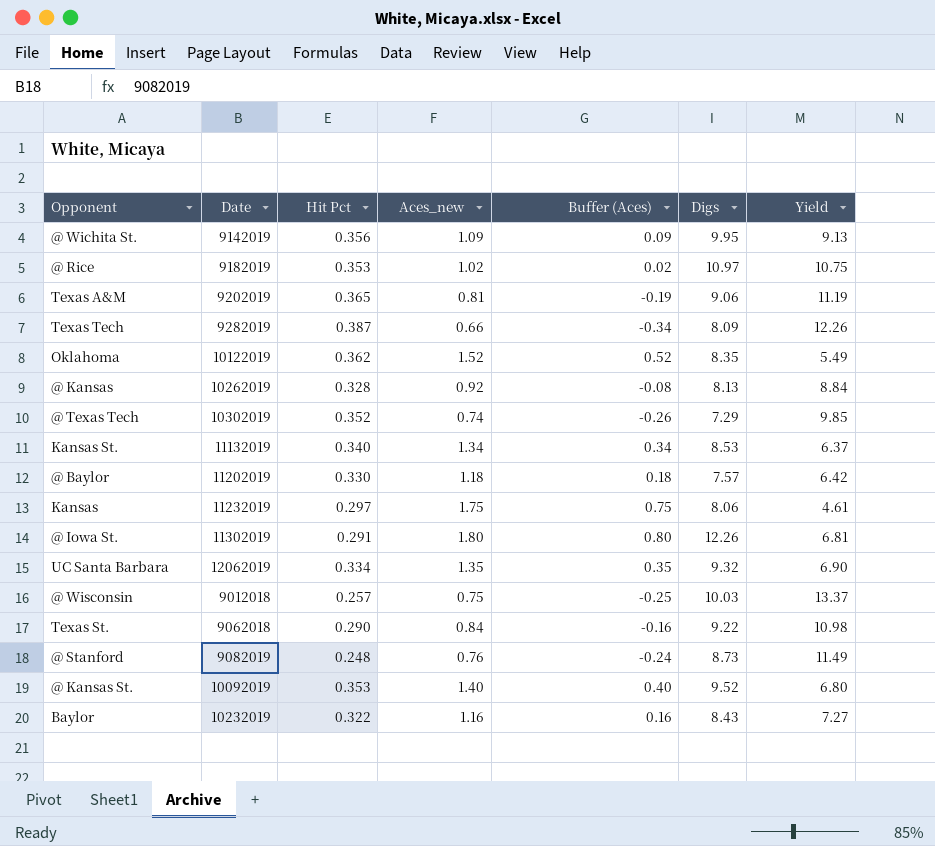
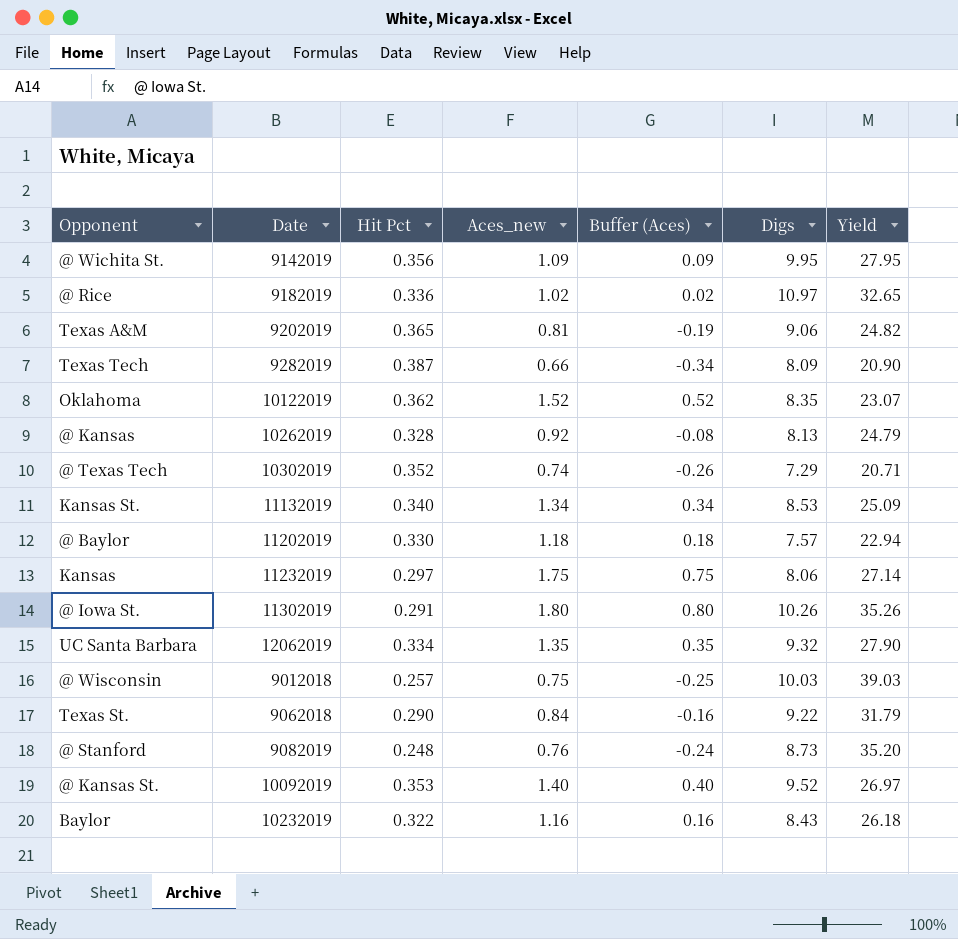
column Yield | formula: [Digs] / [Aces_new] -> [Digs] / [Hit Pct]
@ Rice | Hit Pct: 0.353 -> 0.336
@ Iowa St. | Digs: 12.26 -> 10.26

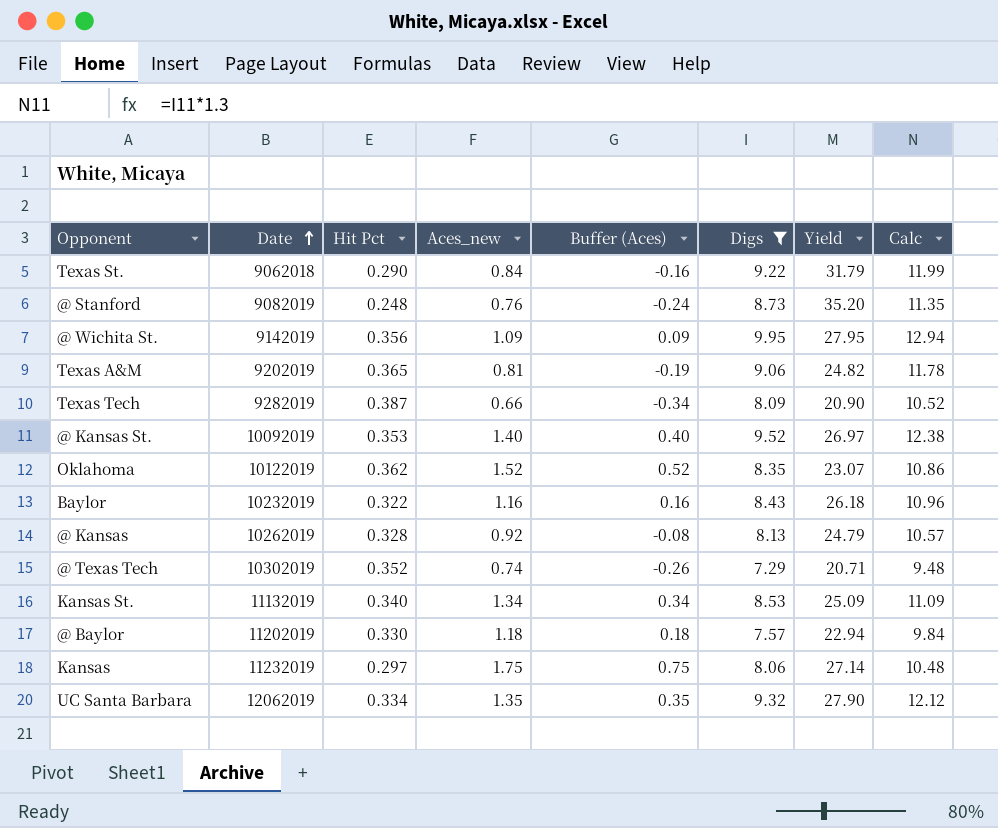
filter: none -> Digs <= 9.95
row order: none -> Date ascending
column Calc | formula: none -> [Digs] * 1.3

